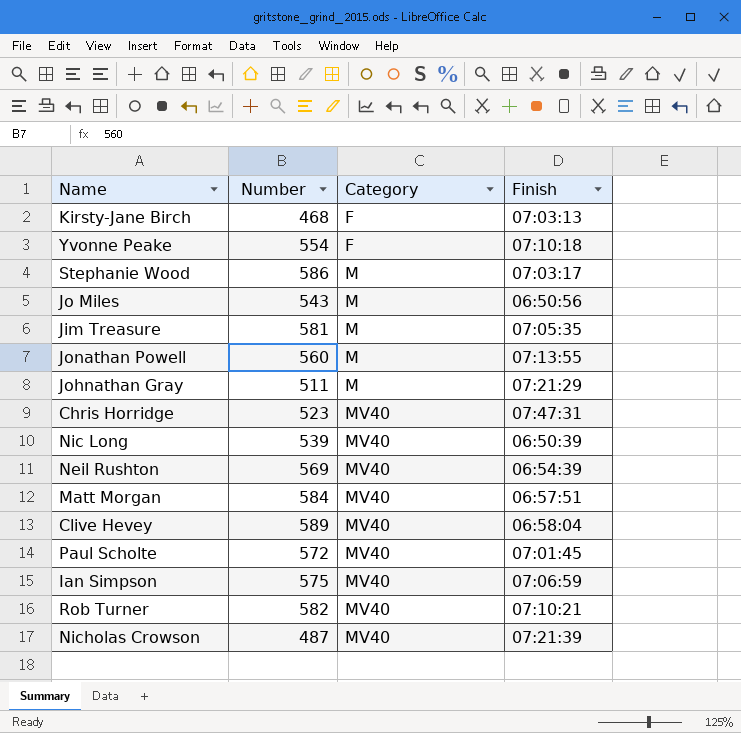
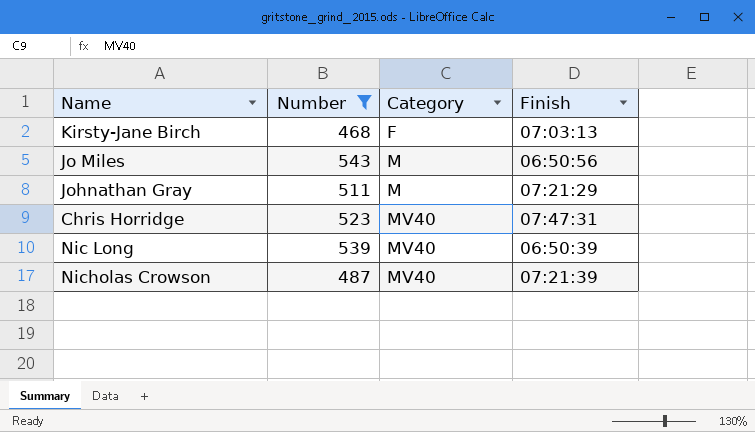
filter: none -> Number <= 543

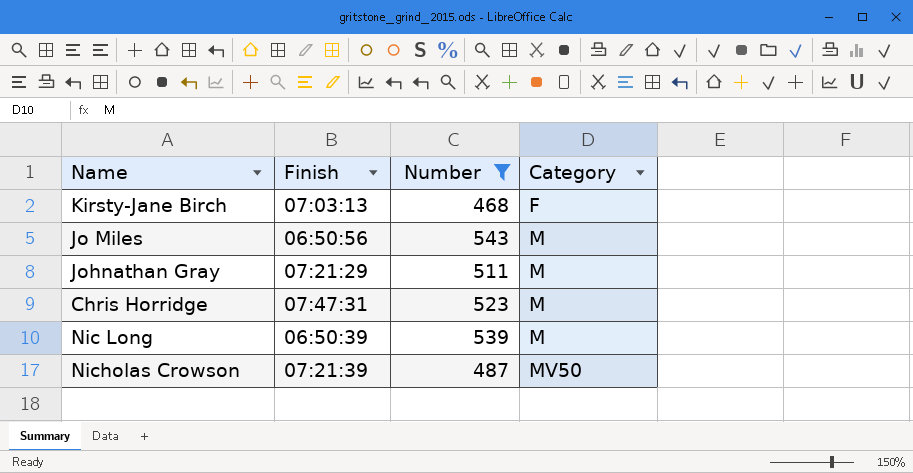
column Finish | position: 4 -> 2
Chris Horridge | Category: MV40 -> M
Nic Long | Category: MV40 -> M
Nicholas Crowson | Category: MV40 -> MV50

